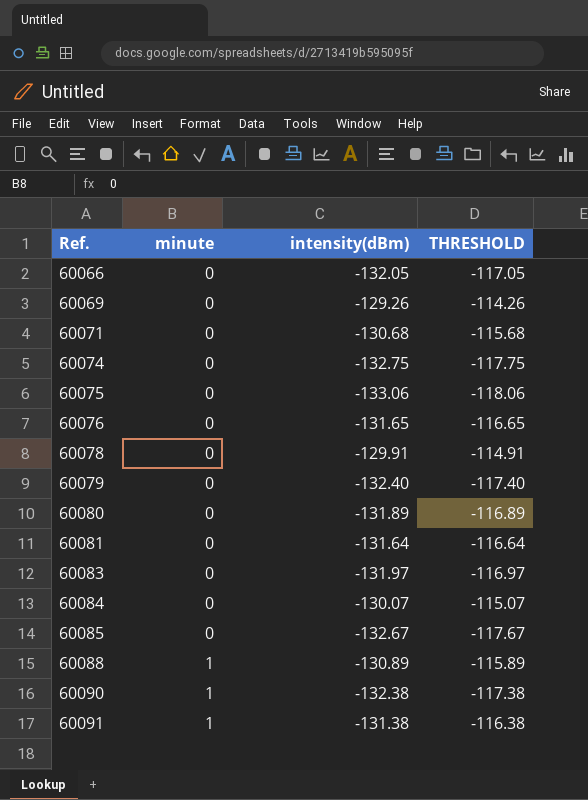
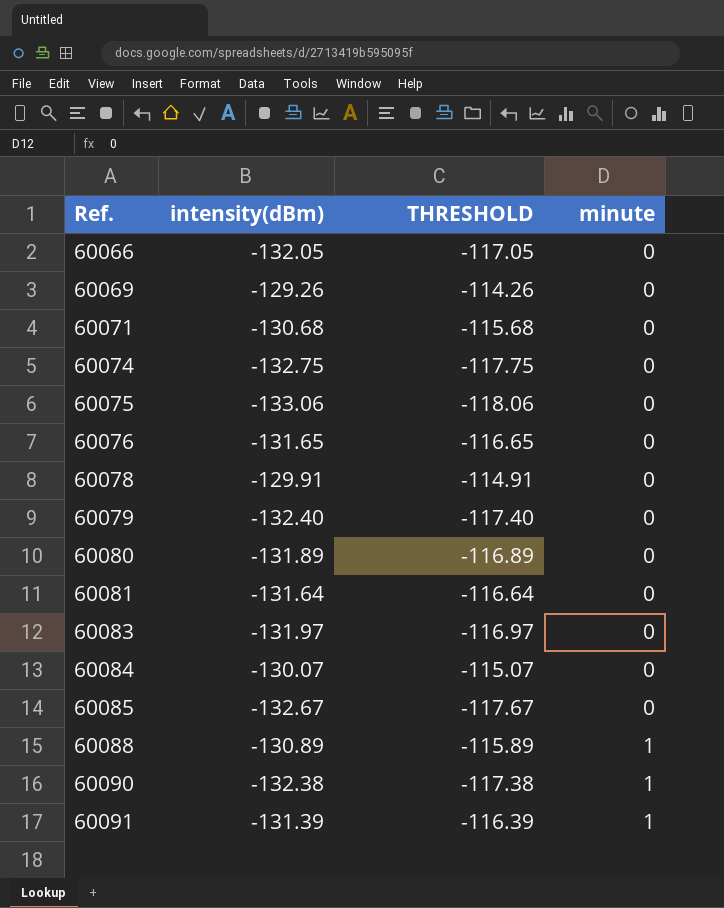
column minute | position: 2 -> 4
60091 | intensity(dBm): -131.38 -> -131.39
60091 | THRESHOLD: -116.38 -> -116.39

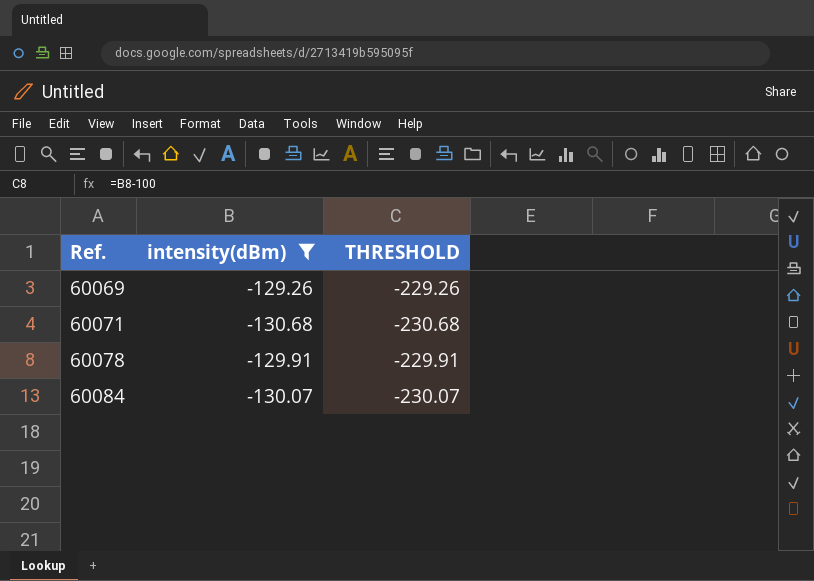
filter: none -> intensity(dBm) >= -130.68
column minute | position: 4 -> none
column THRESHOLD | formula: [intensity(dBm)] + 15 -> [intensity(dBm)] - 100

